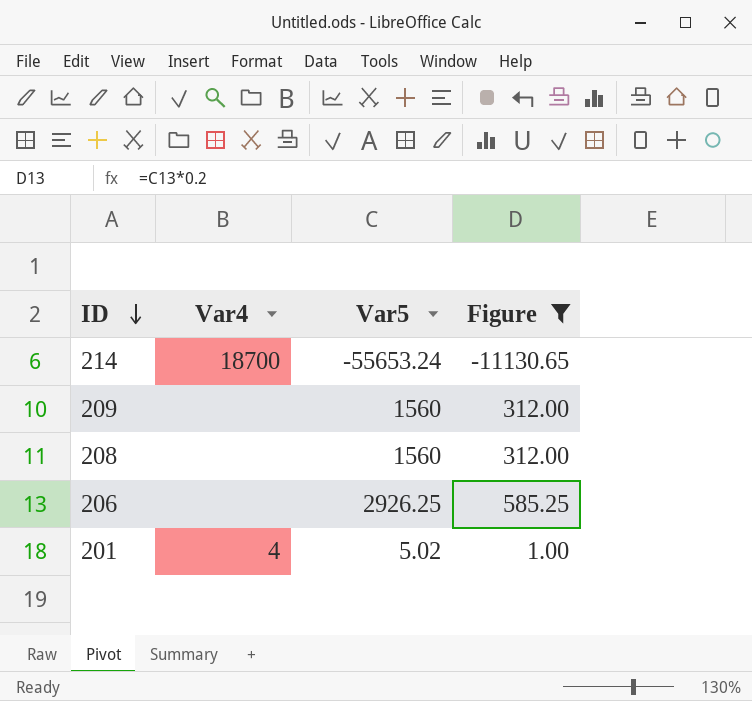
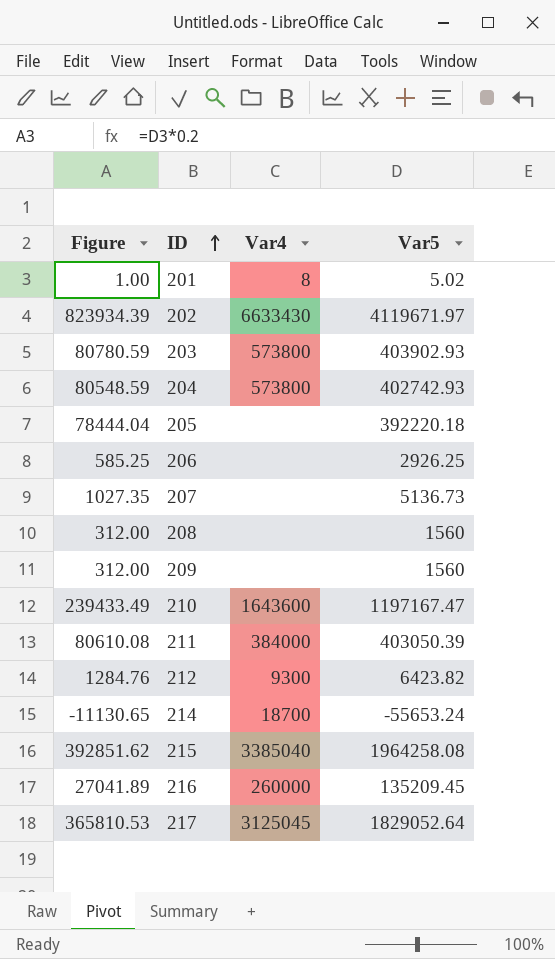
filter: Figure <= 585.25 -> none
row order: ID descending -> ID ascending
column Figure | position: 4 -> 1
201 | Var4: 4 -> 8

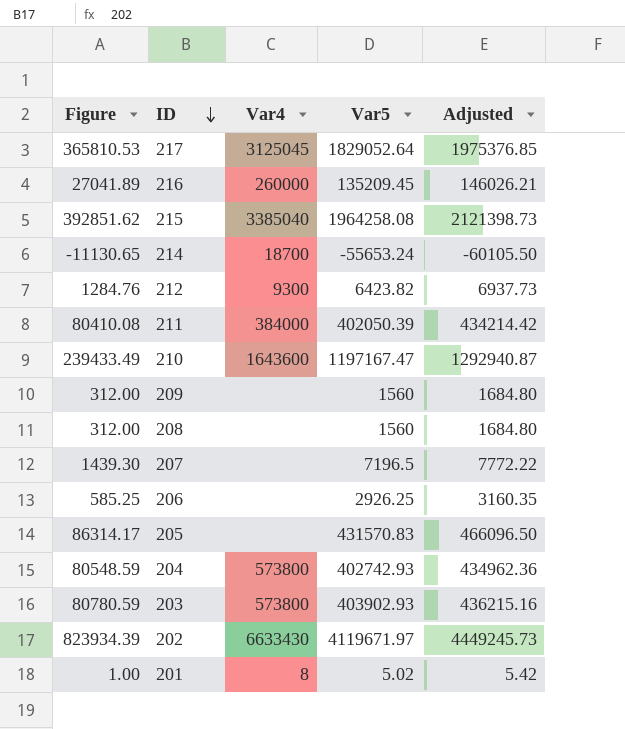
row order: ID ascending -> ID descending
column Adjusted | formula: none -> [Var5] * 1.08
211 | Figure: 80610.08 -> 80410.08
211 | Var5: 403050.39 -> 402050.39
207 | Figure: 1027.35 -> 1439.30
207 | Var5: 5136.73 -> 7196.5
205 | Figure: 78444.04 -> 86314.17
205 | Var5: 392220.18 -> 431570.83

